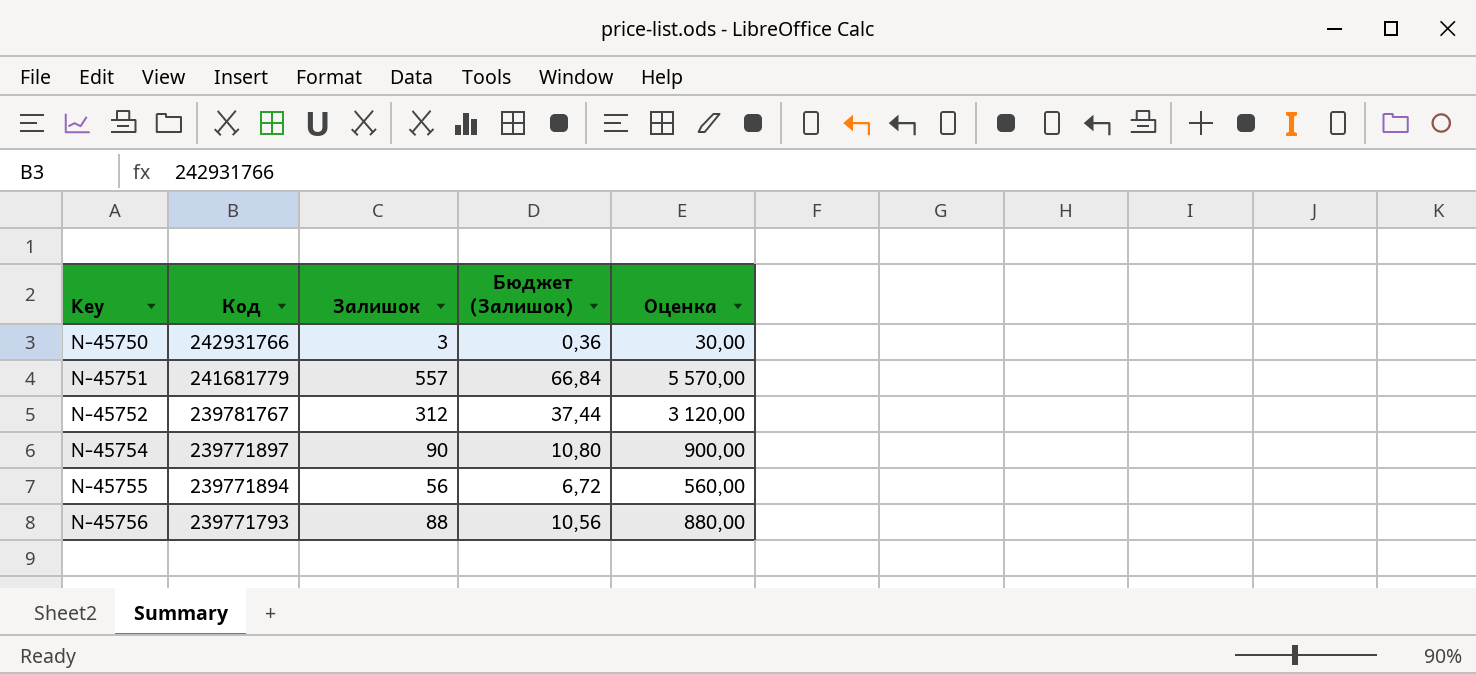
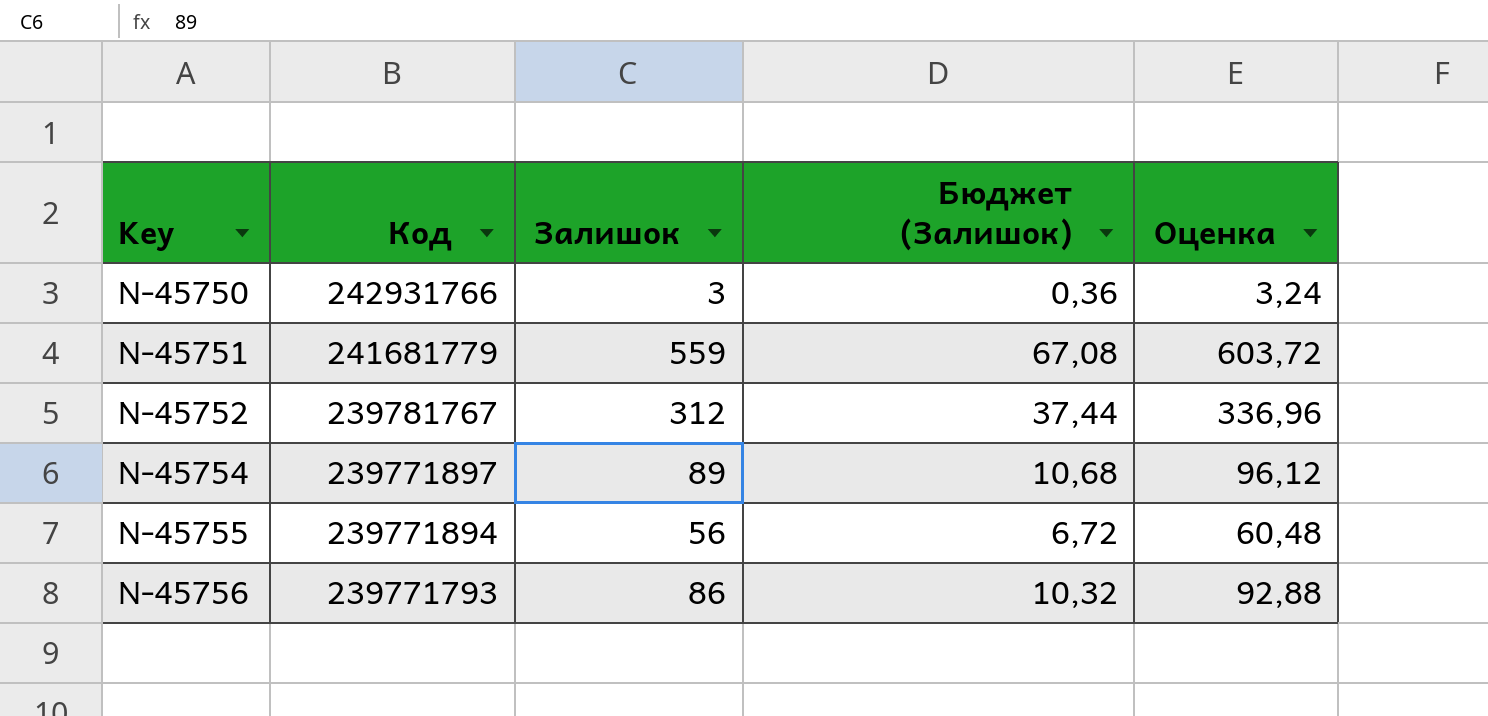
column Оценка | formula: [Залишок] * 10 -> [Залишок] * 1,08
N-45751 | Залишок: 557 -> 559
N-45751 | Бюджет (Залишок): 66,84 -> 67,08
N-45754 | Залишок: 90 -> 89
N-45754 | Бюджет (Залишок): 10,80 -> 10,68
N-45756 | Залишок: 88 -> 86
N-45756 | Бюджет (Залишок): 10,56 -> 10,32

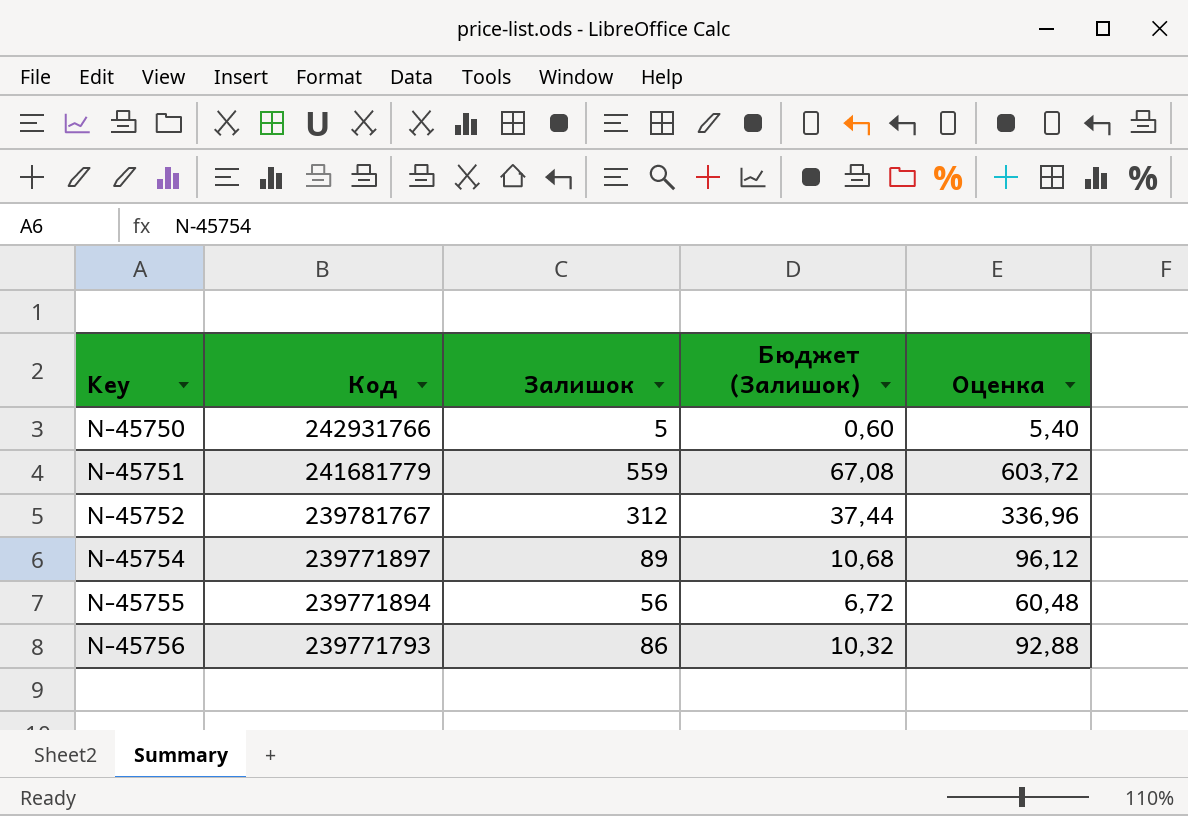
N-45750 | Залишок: 3 -> 5
N-45750 | Бюджет (Залишок): 0,36 -> 0,60
N-45750 | Оценка: 3,24 -> 5,40

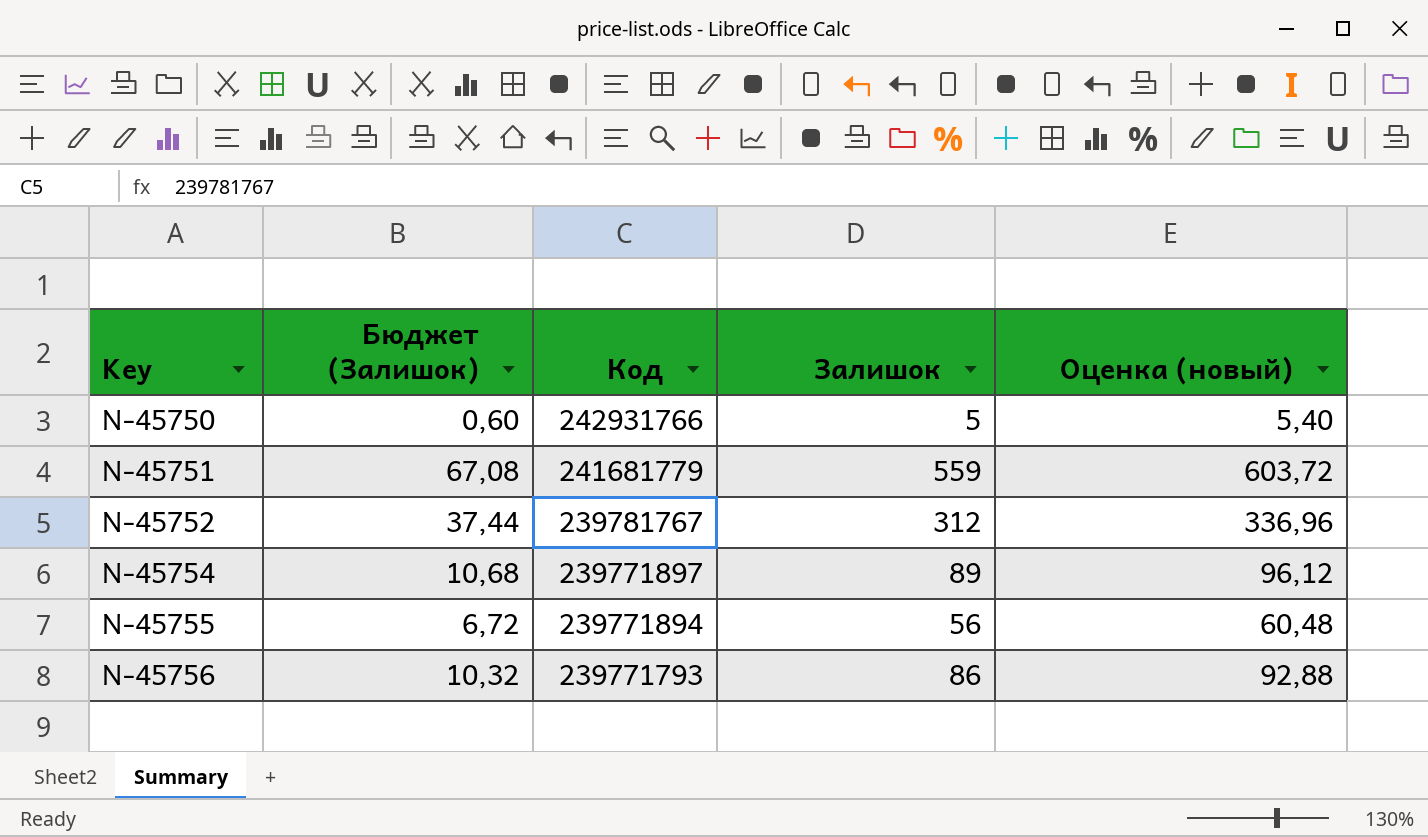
column Бюджет (Залишок) | position: 4 -> 2
column name: Оценка -> Оценка (новый)

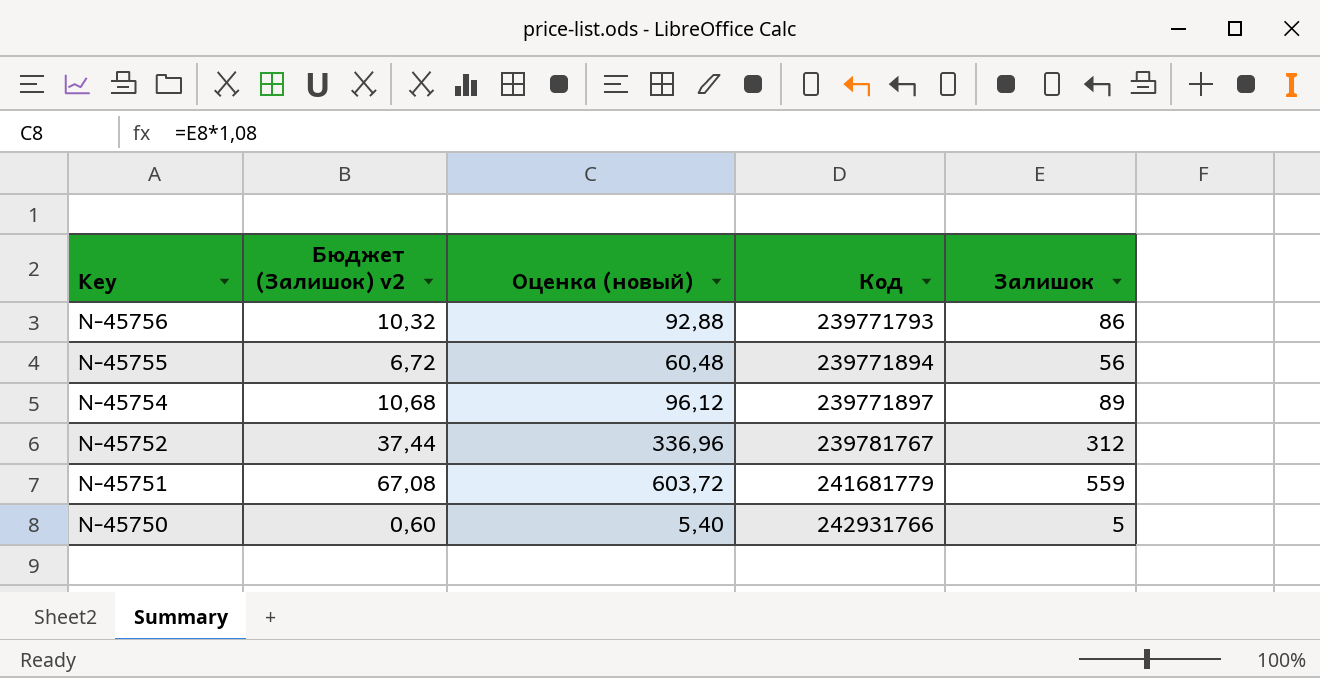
row order: Key ascending -> Key descending
column name: Бюджет (Залишок) -> Бюджет (Залишок) v2
column Оценка (новый) | position: 5 -> 3

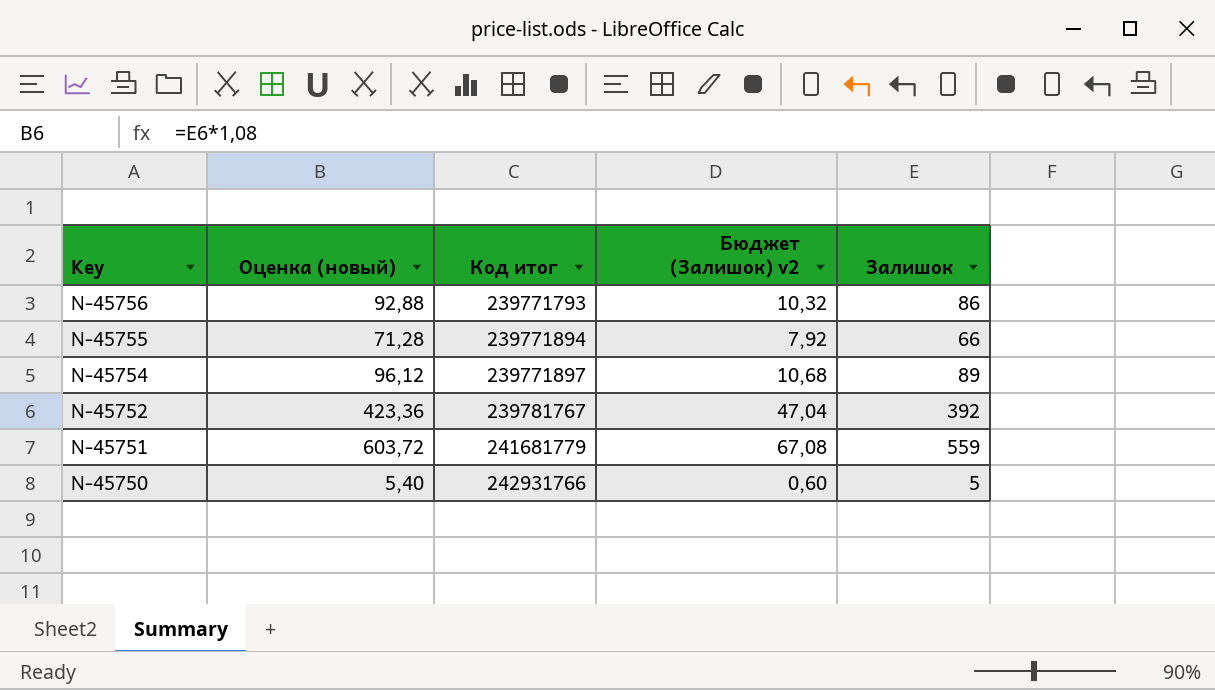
column name: Код -> Код итог
column Бюджет (Залишок) v2 | position: 2 -> 4
N-45755 | Оценка (новый): 60,48 -> 71,28
N-45755 | Бюджет (Залишок) v2: 6,72 -> 7,92
N-45755 | Залишок: 56 -> 66
N-45752 | Оценка (новый): 336,96 -> 423,36
N-45752 | Бюджет (Залишок) v2: 37,44 -> 47,04
N-45752 | Залишок: 312 -> 392

